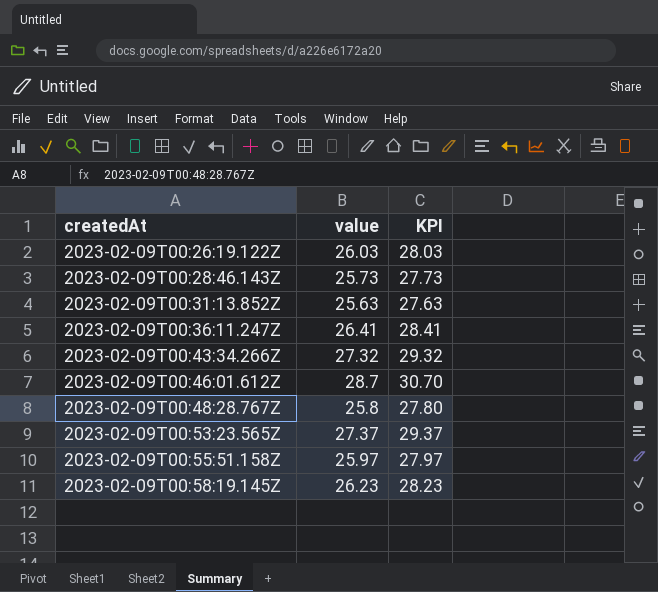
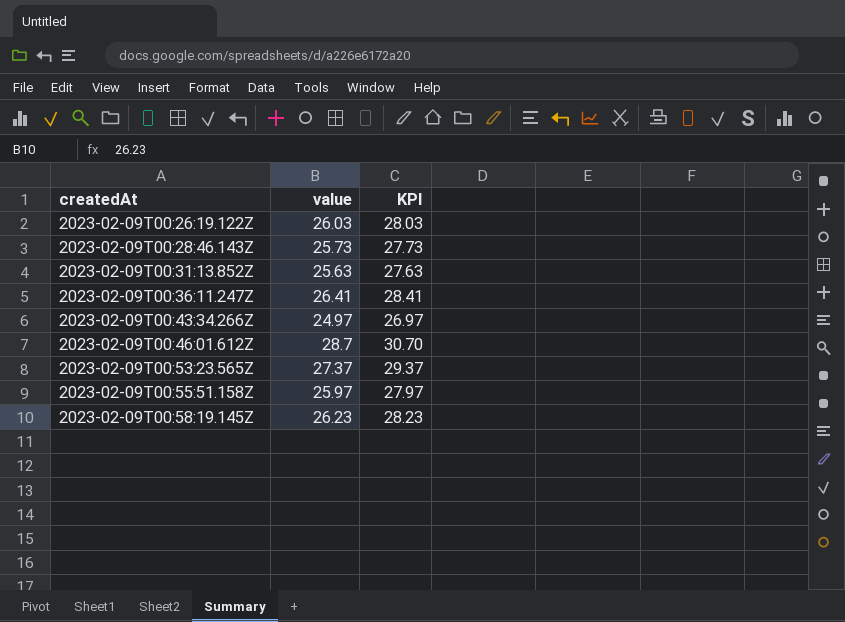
row 2023-02-09T00:48:28.767Z: 25.8 | 27.80 -> none
2023-02-09T00:43:34.266Z | value: 27.32 -> 24.97
2023-02-09T00:43:34.266Z | KPI: 29.32 -> 26.97

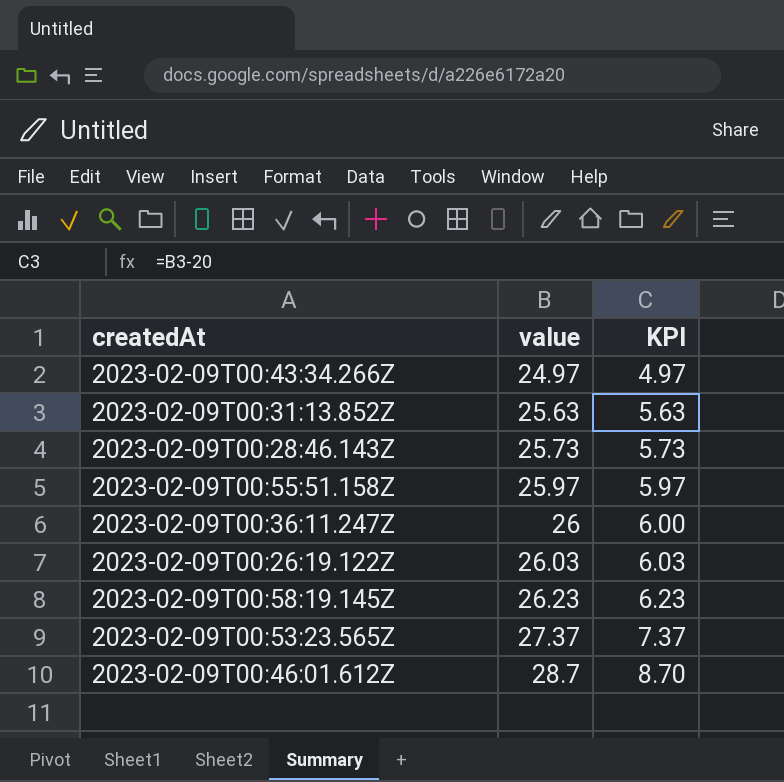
row order: createdAt ascending -> value ascending
column KPI | formula: [value] + 2 -> [value] - 20
2023-02-09T00:36:11.247Z | value: 26.41 -> 26

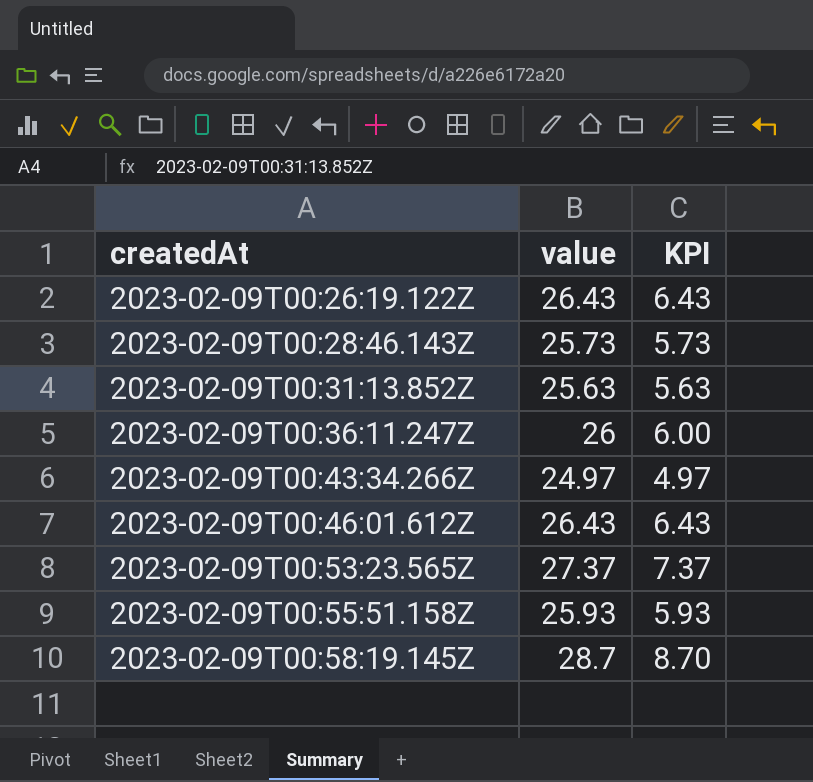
row order: value ascending -> createdAt ascending
2023-02-09T00:26:19.122Z | value: 26.03 -> 26.43
2023-02-09T00:26:19.122Z | KPI: 6.03 -> 6.43
2023-02-09T00:46:01.612Z | value: 28.7 -> 26.43
2023-02-09T00:46:01.612Z | KPI: 8.70 -> 6.43
2023-02-09T00:55:51.158Z | value: 25.97 -> 25.93
2023-02-09T00:55:51.158Z | KPI: 5.97 -> 5.93
2023-02-09T00:58:19.145Z | value: 26.23 -> 28.7
2023-02-09T00:58:19.145Z | KPI: 6.23 -> 8.70

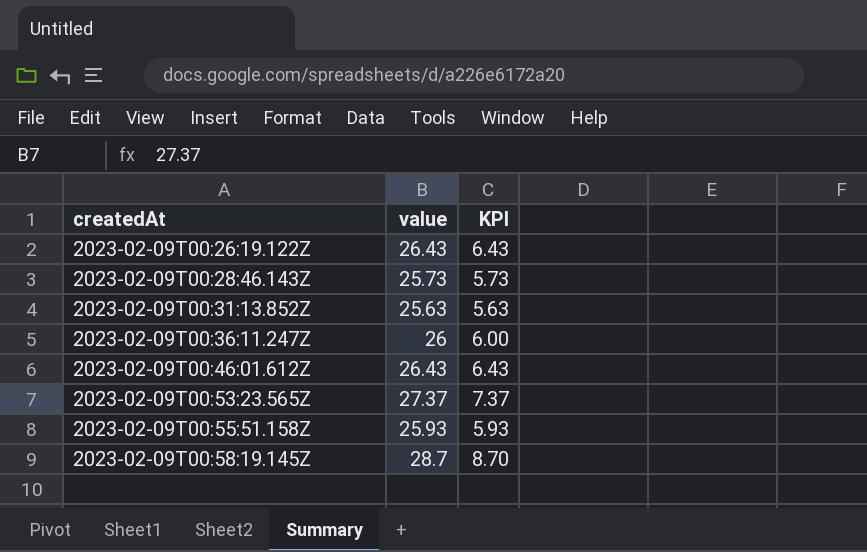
row 2023-02-09T00:43:34.266Z: 24.97 | 4.97 -> none

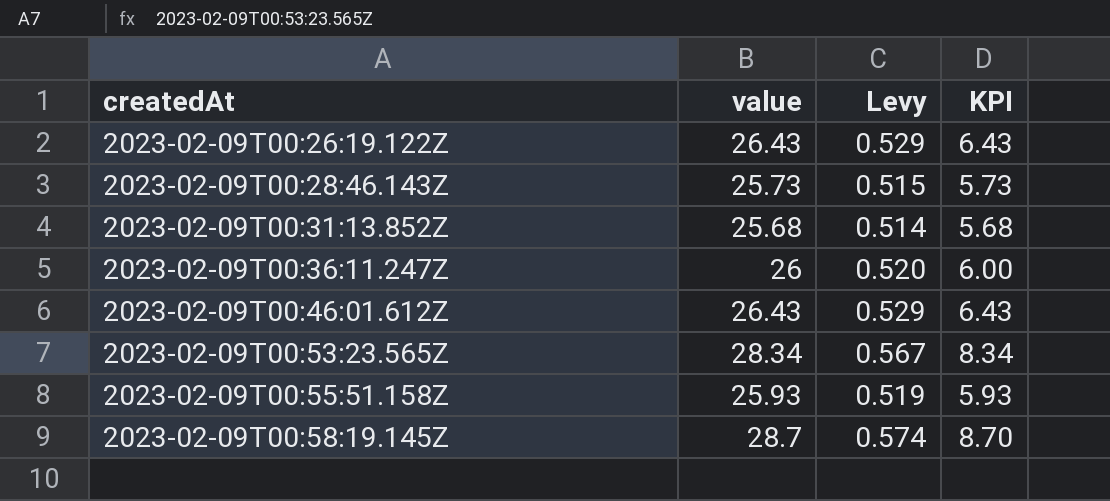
column Levy | formula: none -> [value] * 0.02
2023-02-09T00:31:13.852Z | value: 25.63 -> 25.68
2023-02-09T00:31:13.852Z | KPI: 5.63 -> 5.68
2023-02-09T00:53:23.565Z | value: 27.37 -> 28.34
2023-02-09T00:53:23.565Z | KPI: 7.37 -> 8.34

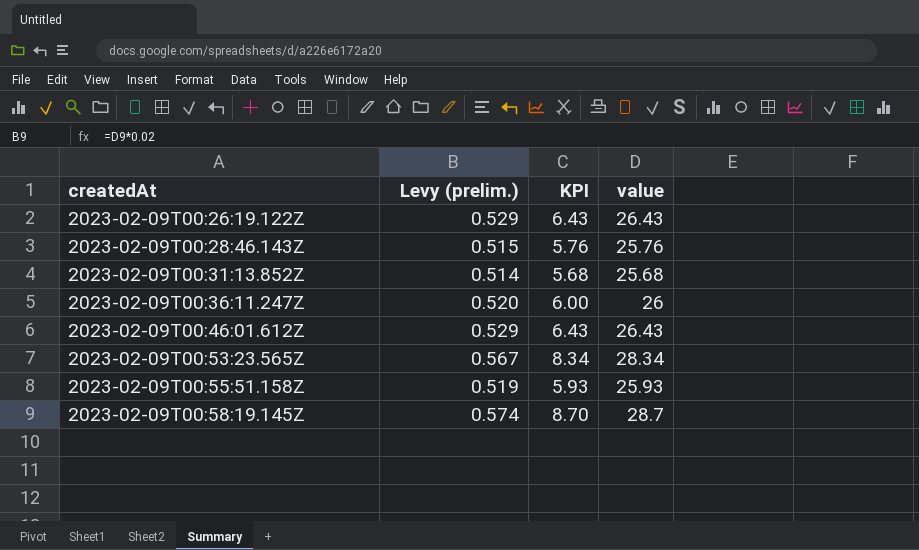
column name: Levy -> Levy (prelim.)
column value | position: 2 -> 4
2023-02-09T00:28:46.143Z | KPI: 5.73 -> 5.76
2023-02-09T00:28:46.143Z | value: 25.73 -> 25.76

